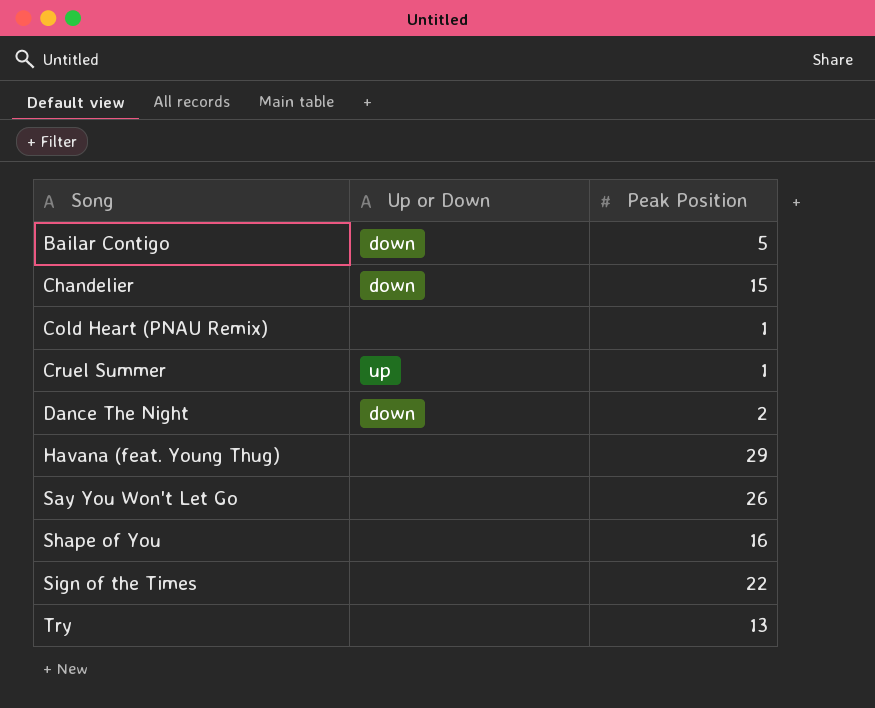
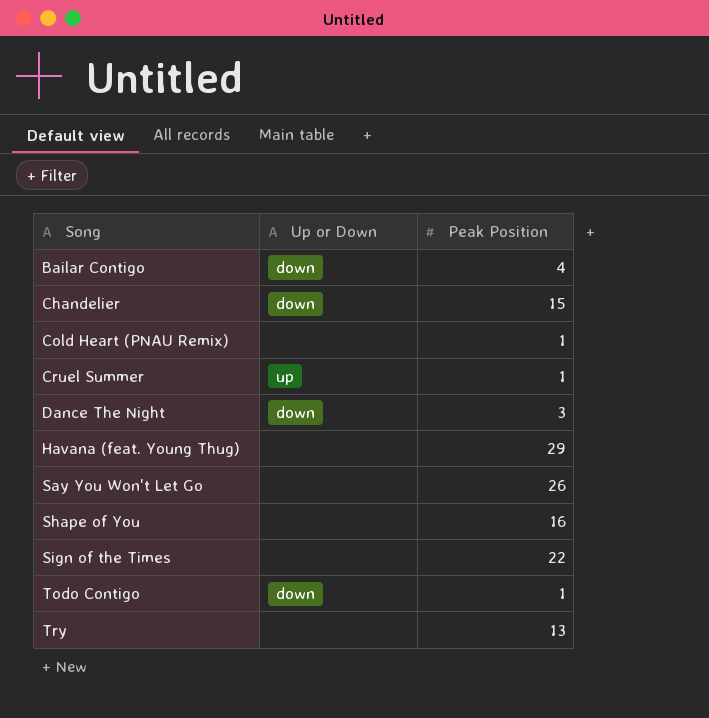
Bailar Contigo | Peak Position: 5 -> 4
Dance The Night | Peak Position: 2 -> 3
row Todo Contigo: none -> down | 1

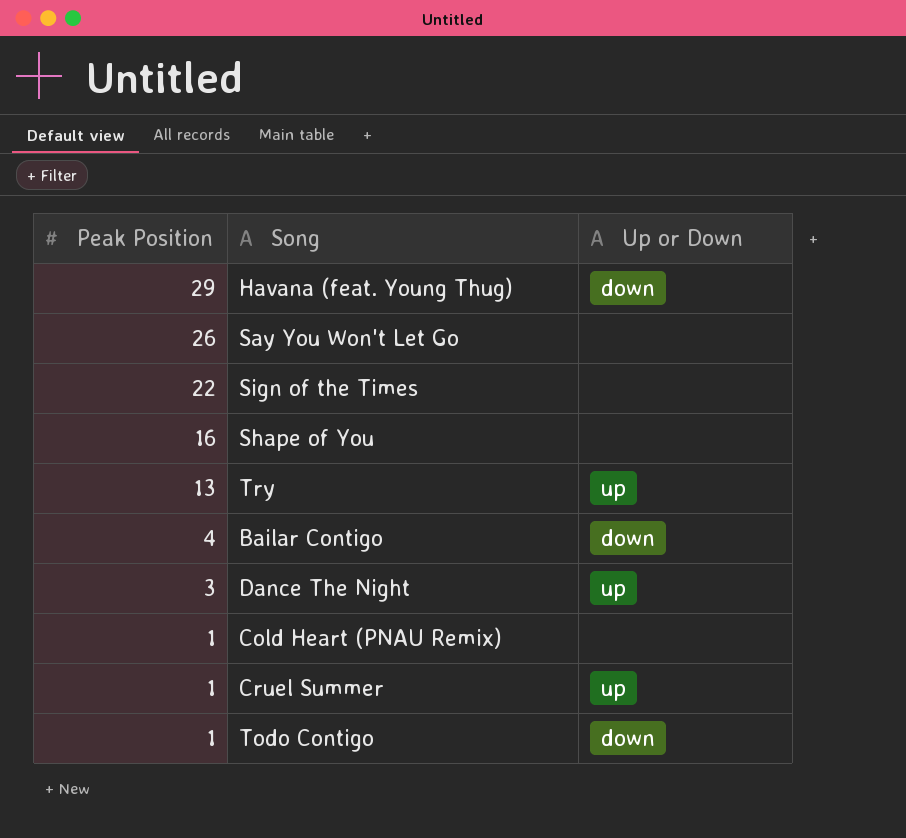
row order: Song ascending -> Peak Position descending
column Peak Position | position: 3 -> 1
row Chandelier: down | 15 -> none
Havana (feat. Young Thug) | Up or Down: none -> down
Try | Up or Down: none -> up
Dance The Night | Up or Down: down -> up

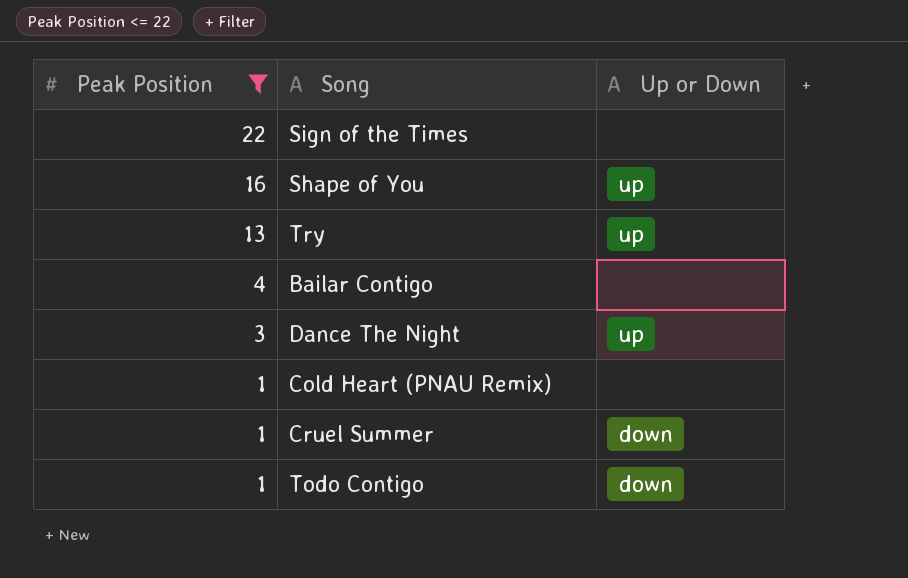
filter: none -> Peak Position <= 22
Shape of You | Up or Down: none -> up
Bailar Contigo | Up or Down: down -> none
Cruel Summer | Up or Down: up -> down

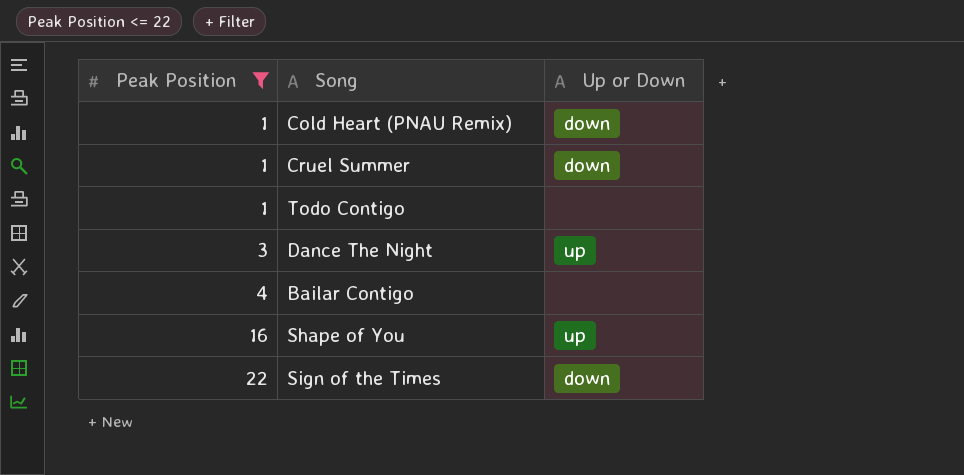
row order: Peak Position descending -> Peak Position ascending
row Try: 13 | up -> none
Cold Heart (PNAU Remix) | Up or Down: none -> down
Todo Contigo | Up or Down: down -> none
Sign of the Times | Up or Down: none -> down

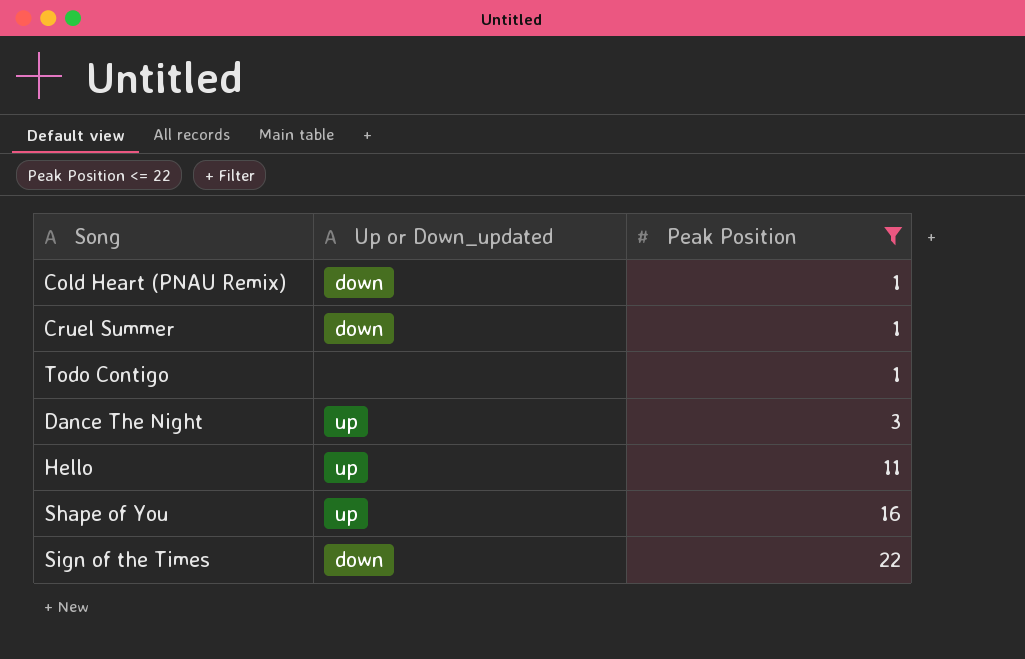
column name: Up or Down -> Up or Down_updated
column Peak Position | position: 1 -> 3
row Bailar Contigo: 4 | none -> none
row Hello: none -> up | 11

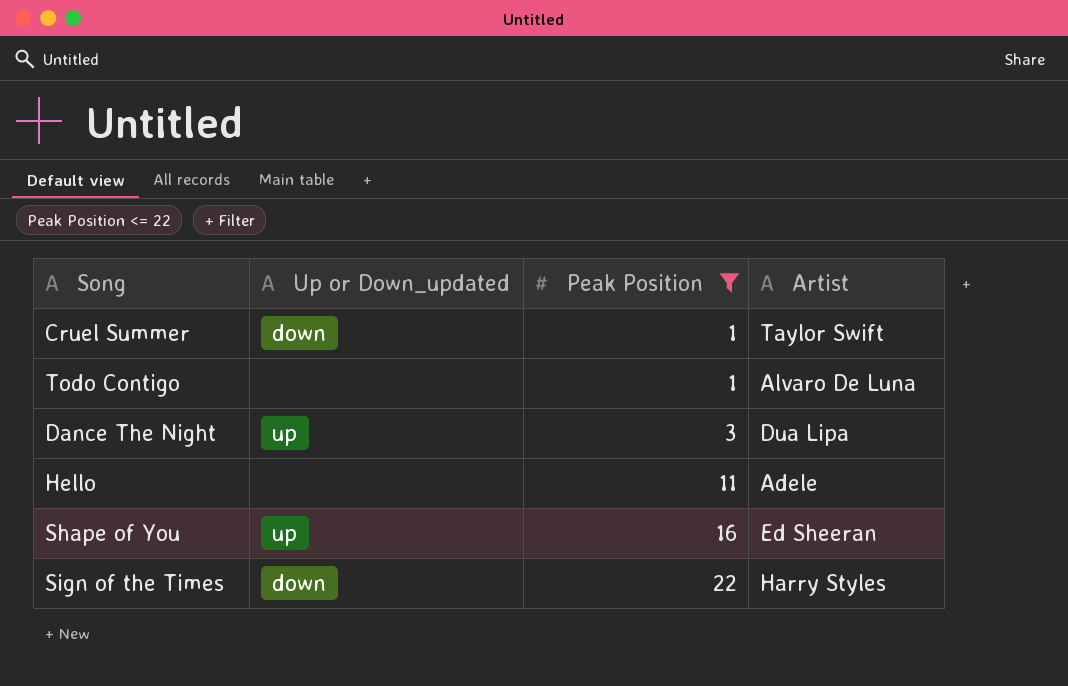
column Artist | position: none -> 4
row Cold Heart (PNAU Remix): down | 1 -> none
Hello | Up or Down_updated: up -> none

